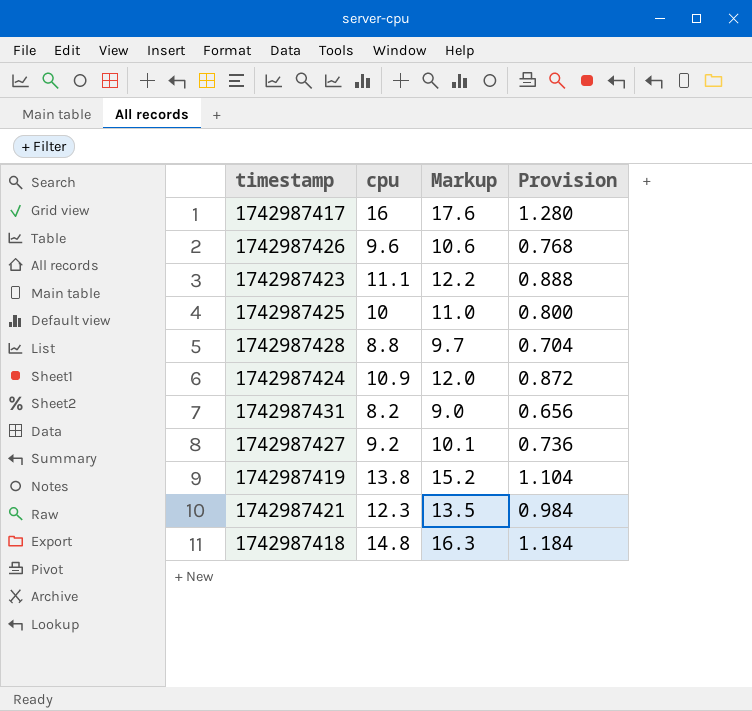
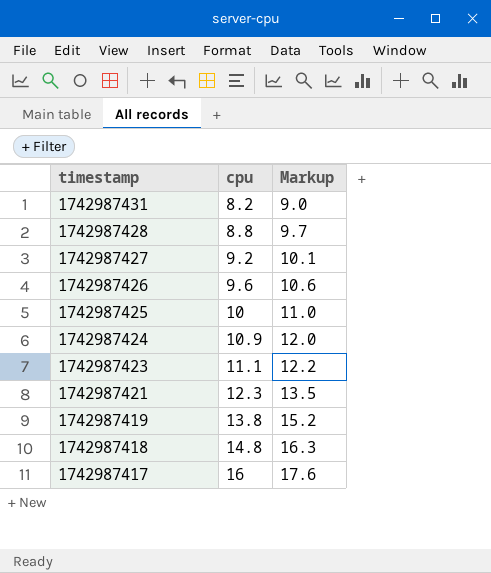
row order: none -> timestamp descending
column Provision | formula: [cpu] * 0.08 -> none

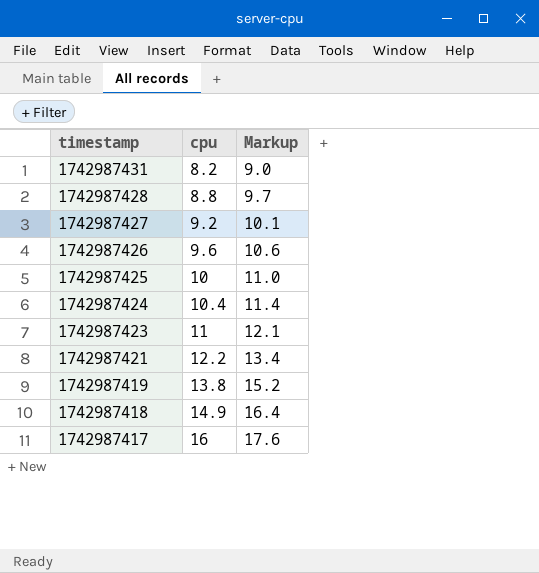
1742987424 | cpu: 10.9 -> 10.4
1742987424 | Markup: 12.0 -> 11.4
1742987423 | cpu: 11.1 -> 11
1742987423 | Markup: 12.2 -> 12.1
1742987421 | cpu: 12.3 -> 12.2
1742987421 | Markup: 13.5 -> 13.4
1742987418 | cpu: 14.8 -> 14.9
1742987418 | Markup: 16.3 -> 16.4

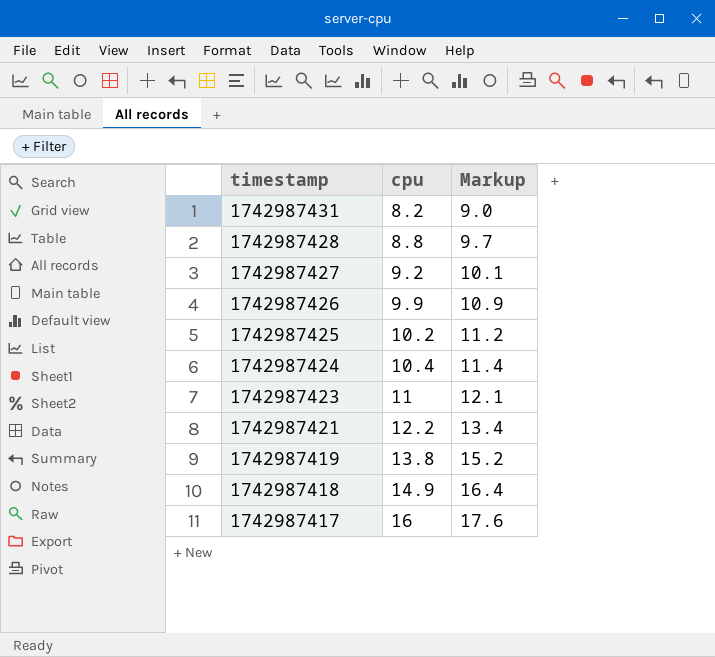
1742987426 | cpu: 9.6 -> 9.9
1742987426 | Markup: 10.6 -> 10.9
1742987425 | cpu: 10 -> 10.2
1742987425 | Markup: 11.0 -> 11.2

